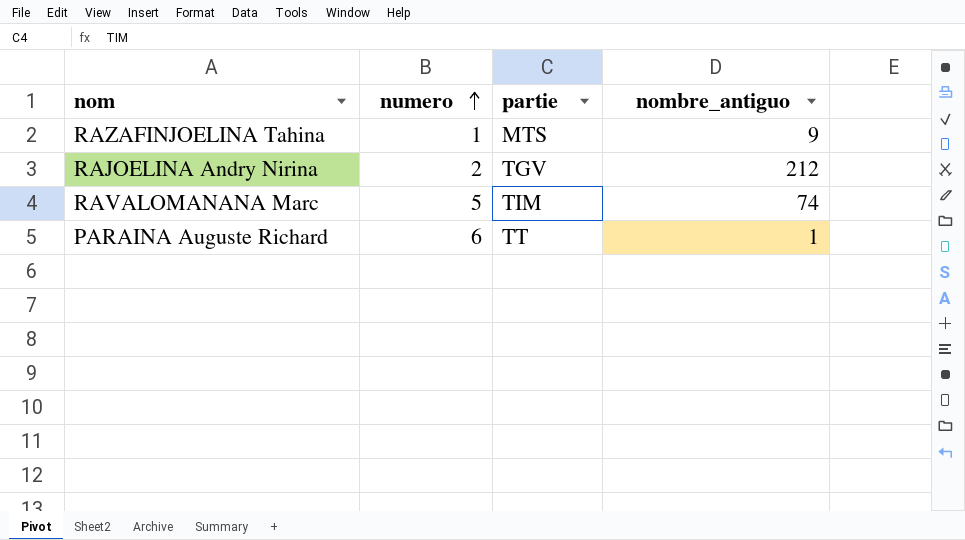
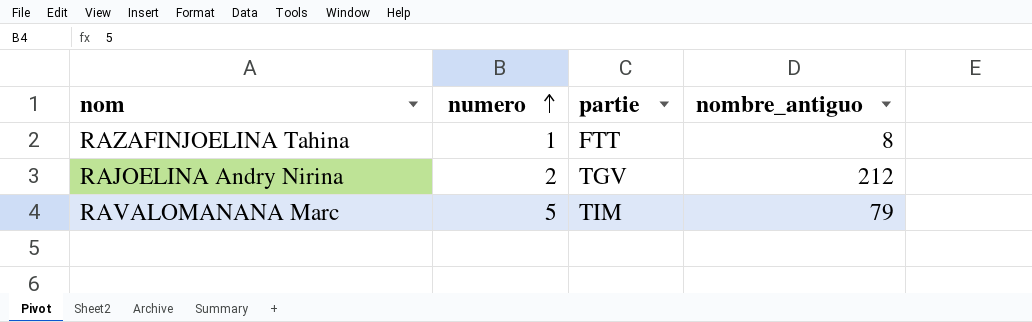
row PARAINA Auguste Richard: 6 | TT | 1 -> none
RAZAFINJOELINA Tahina | partie: MTS -> FTT
RAZAFINJOELINA Tahina | nombre_antiguo: 9 -> 8
RAVALOMANANA Marc | nombre_antiguo: 74 -> 79

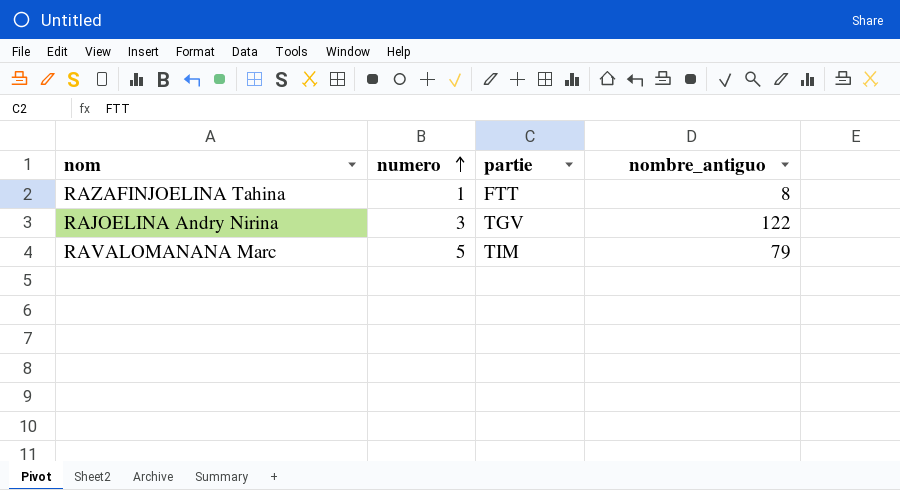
RAJOELINA Andry Nirina | numero: 2 -> 3
RAJOELINA Andry Nirina | nombre_antiguo: 212 -> 122

